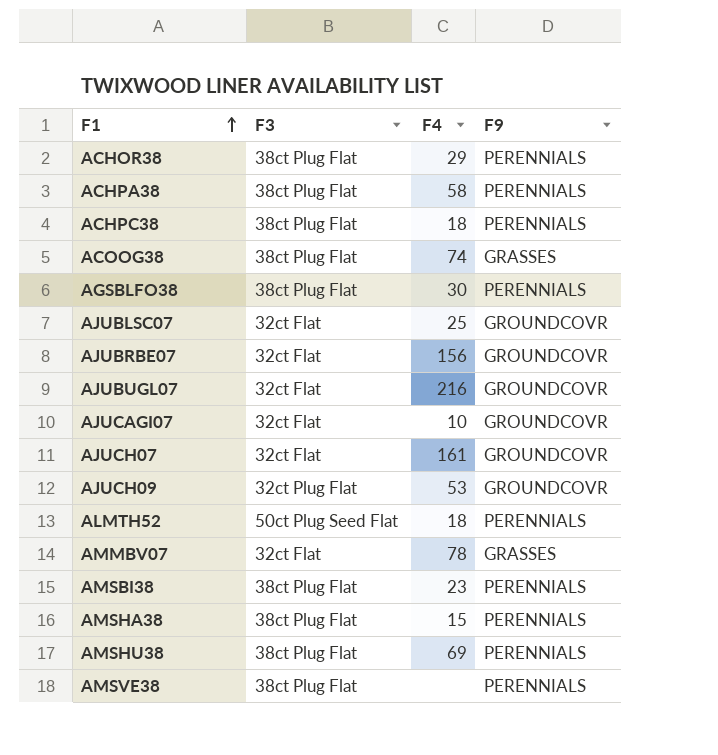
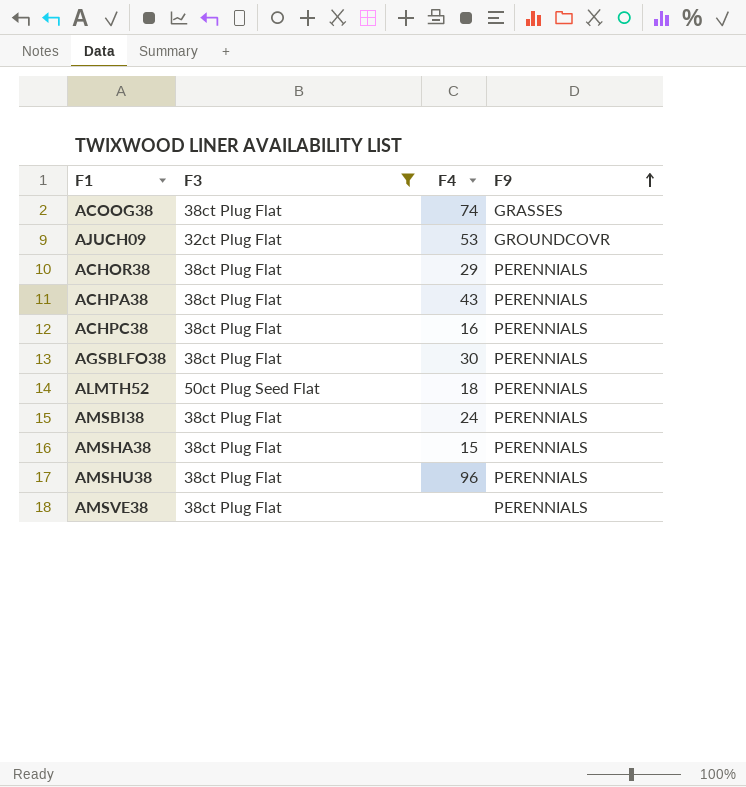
filter: none -> F3 != 32ct Flat
row order: F1 ascending -> F9 ascending
ACHPA38 | F4: 58 -> 43
ACHPC38 | F4: 18 -> 16
AMSBI38 | F4: 23 -> 24
AMSHU38 | F4: 69 -> 96

